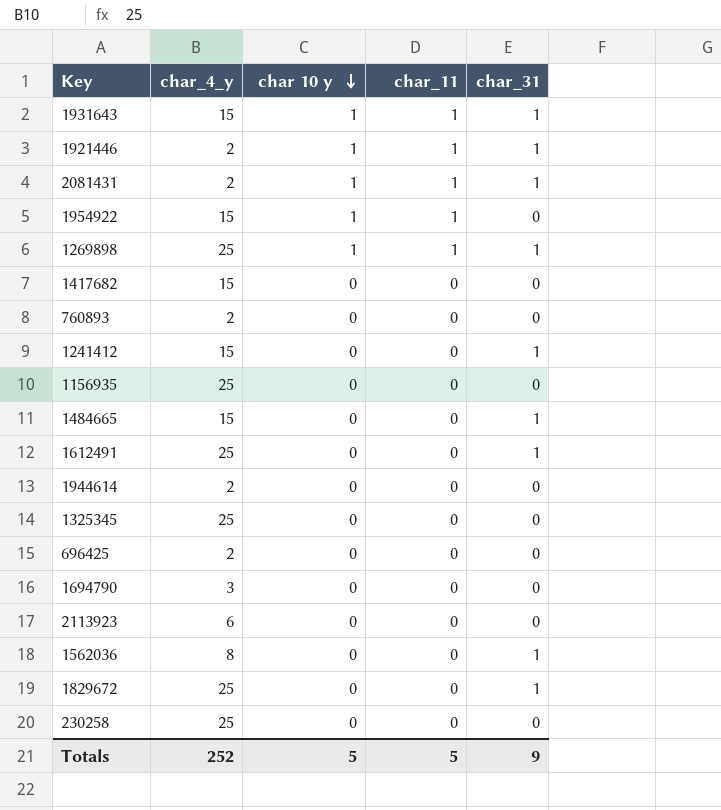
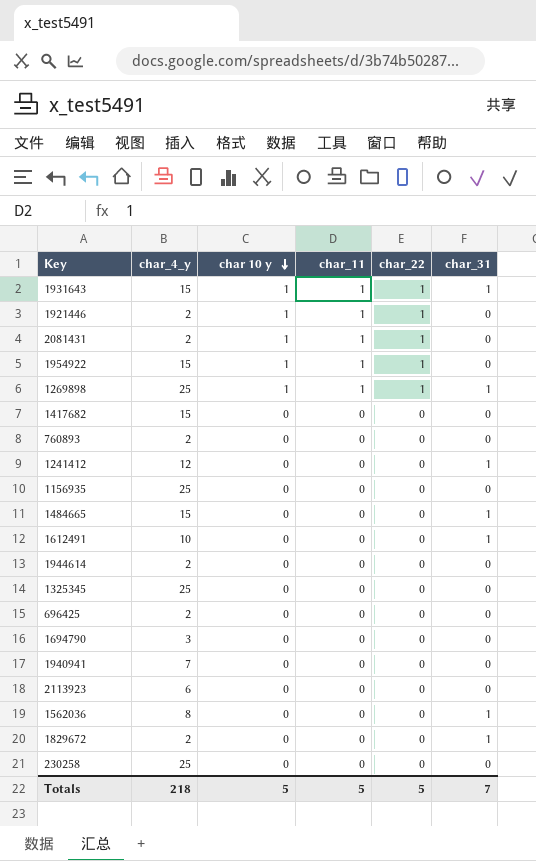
column char_22 | position: none -> 5
1921446 | char_31: 1 -> 0
2081431 | char_31: 1 -> 0
1241412 | char_4_y: 15 -> 12
1612491 | char_4_y: 25 -> 10
row 1940941: none -> 7 | 0 | 0 | 0 | 0
1829672 | char_4_y: 25 -> 2
Totals | char_4_y: 252 -> 218
Totals | char_31: 9 -> 7

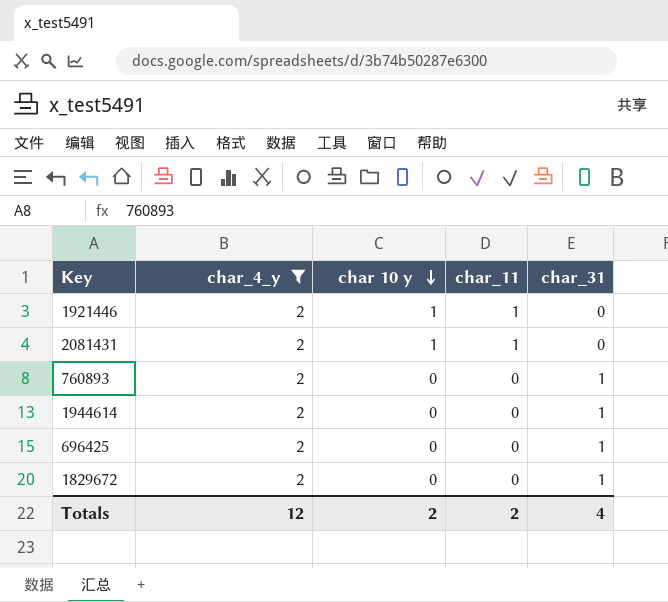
filter: none -> char_4_y = 2
column char_22 | position: 5 -> none
760893 | char_31: 0 -> 1
1944614 | char_31: 0 -> 1
696425 | char_31: 0 -> 1
Totals | char_4_y: 218 -> 12
Totals | char 10 y: 5 -> 2
Totals | char_11: 5 -> 2
Totals | char_31: 7 -> 4

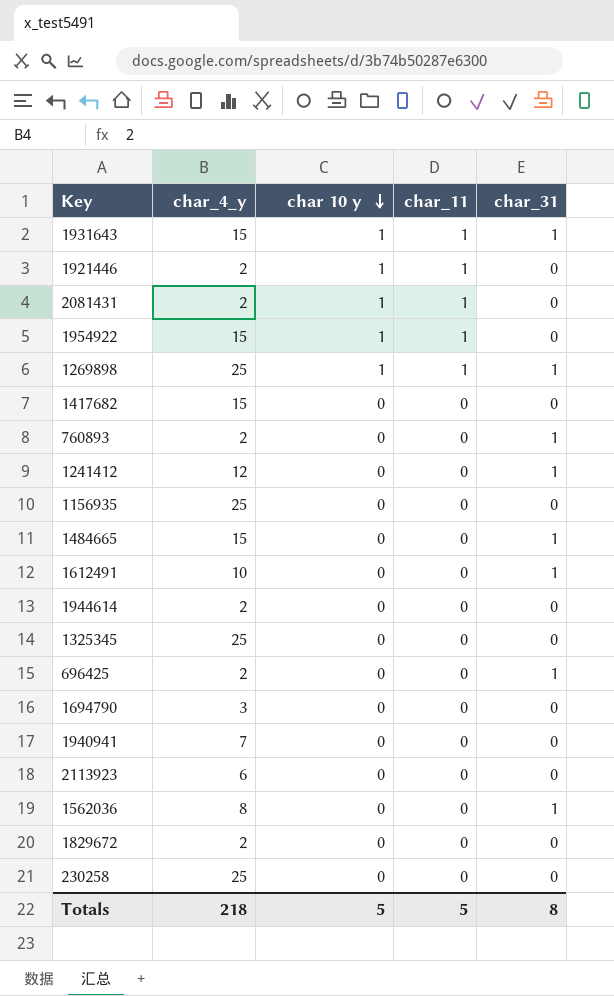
filter: char_4_y = 2 -> none
1944614 | char_31: 1 -> 0
1829672 | char_31: 1 -> 0
Totals | char_4_y: 12 -> 218
Totals | char 10 y: 2 -> 5
Totals | char_11: 2 -> 5
Totals | char_31: 4 -> 8

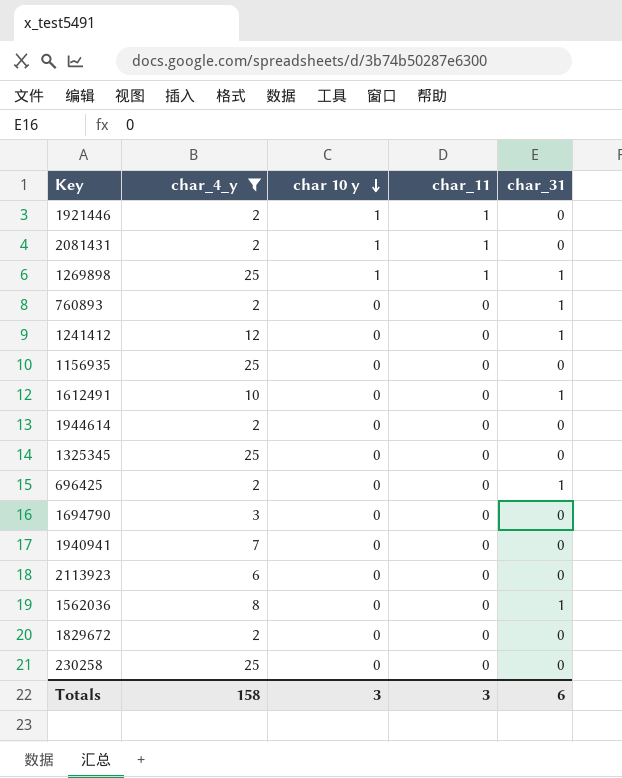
filter: none -> char_4_y != 15
Totals | char_4_y: 218 -> 158
Totals | char 10 y: 5 -> 3
Totals | char_11: 5 -> 3
Totals | char_31: 8 -> 6

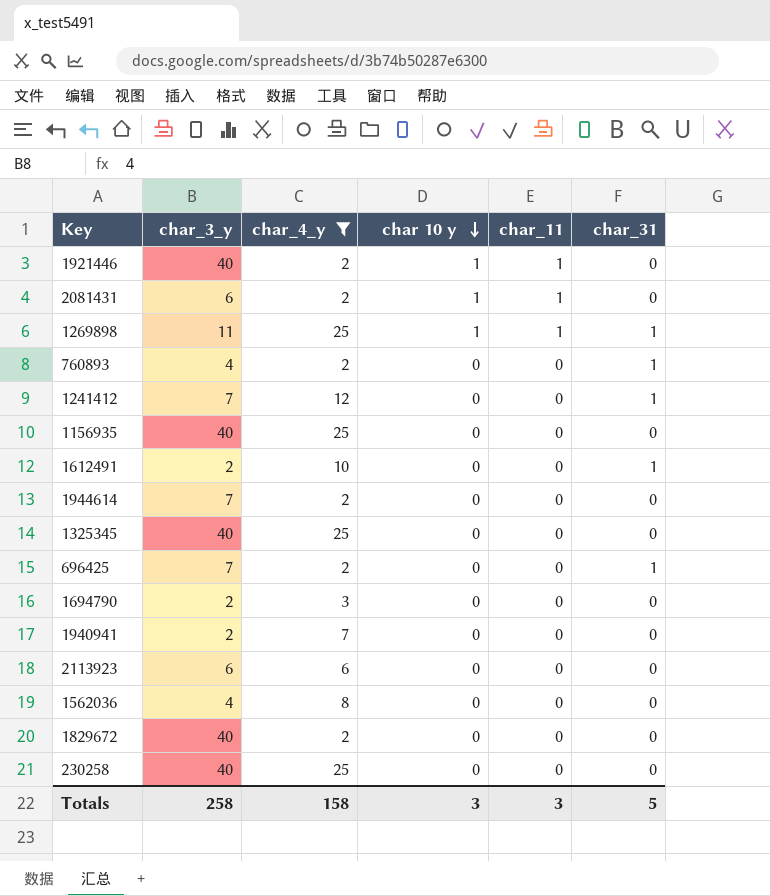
column char_3_y | position: none -> 2
1562036 | char_31: 1 -> 0
Totals | char_31: 6 -> 5

